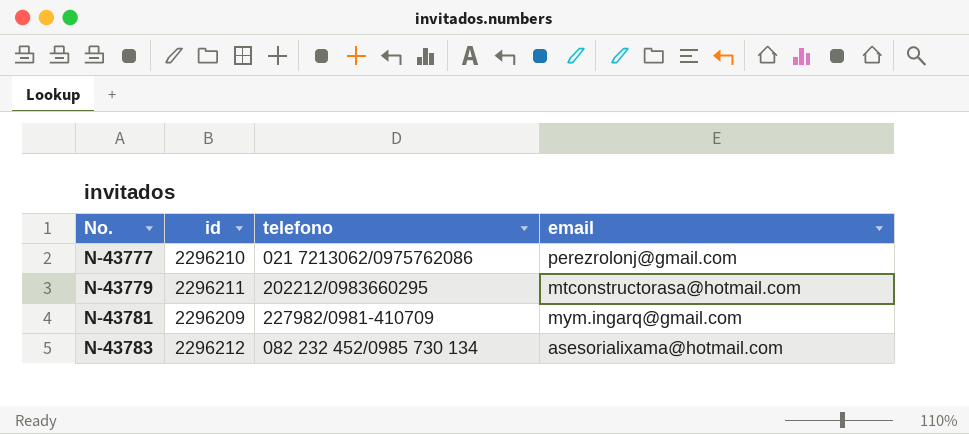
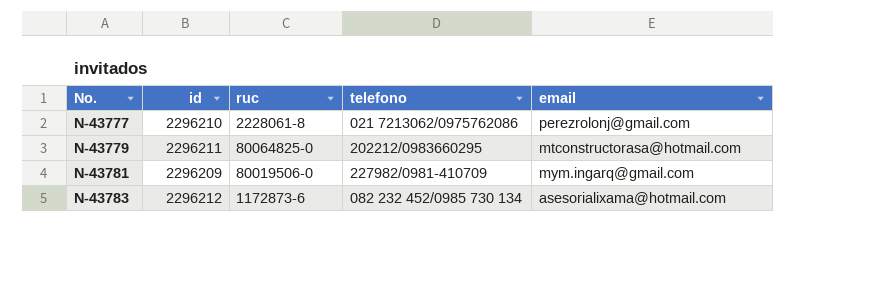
column ruc | position: none -> 3

